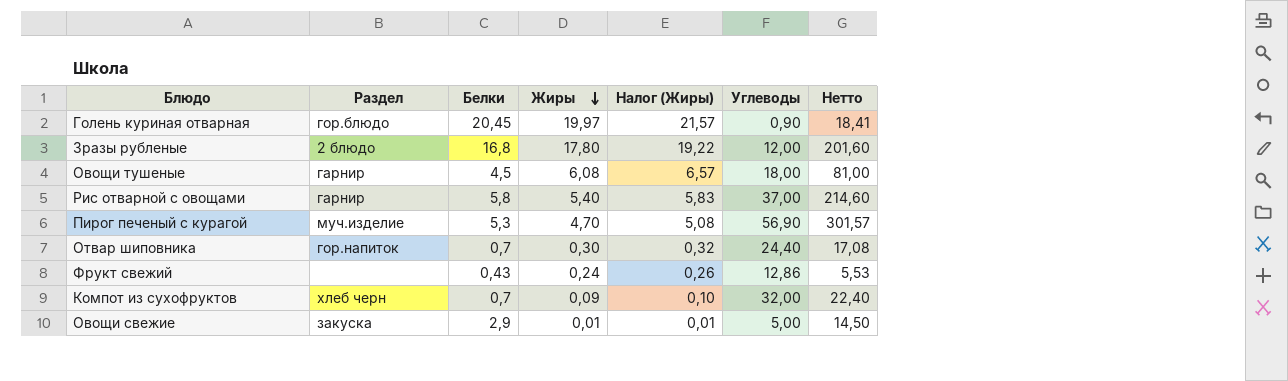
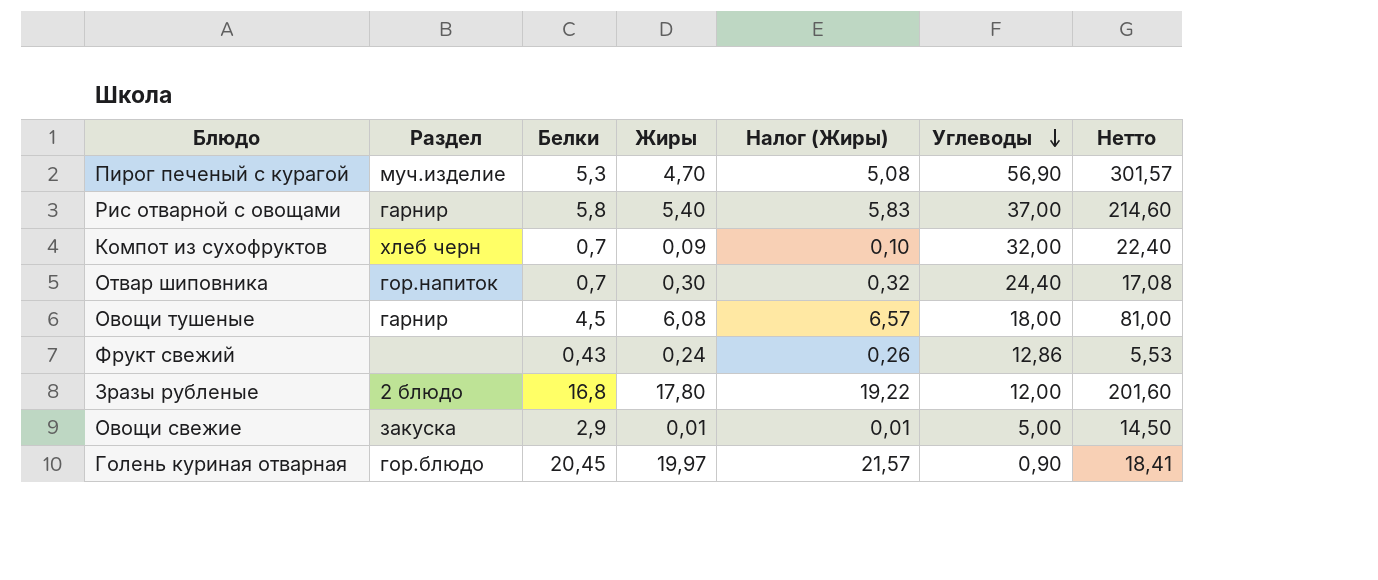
row order: Жиры descending -> Углеводы descending

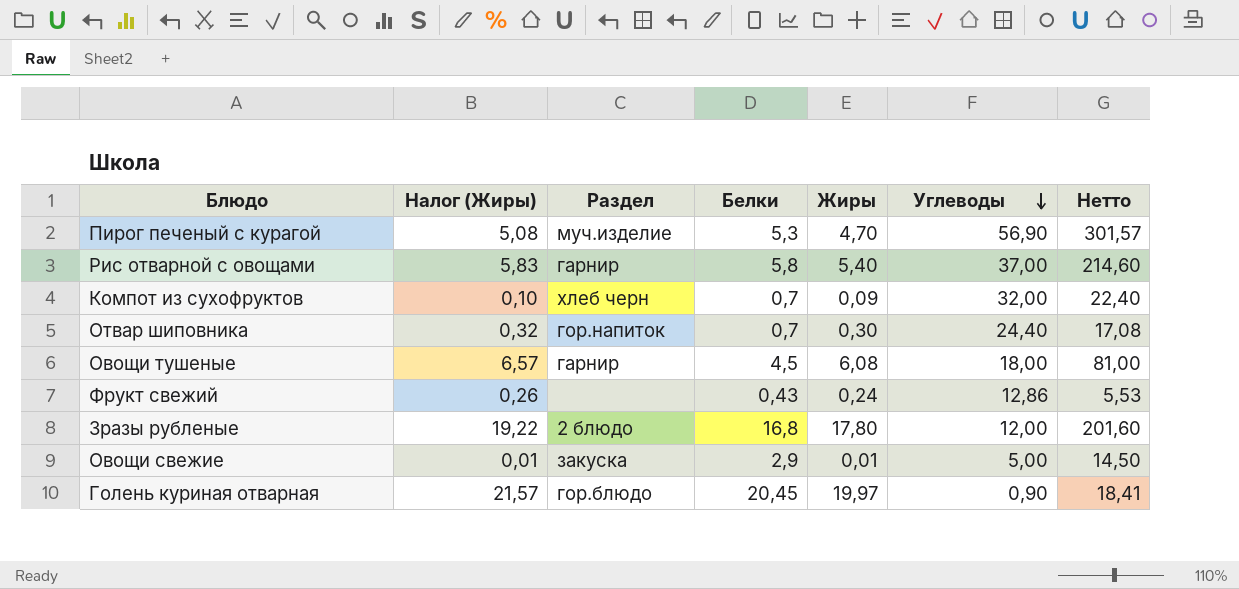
column Налог (Жиры) | position: 5 -> 2

